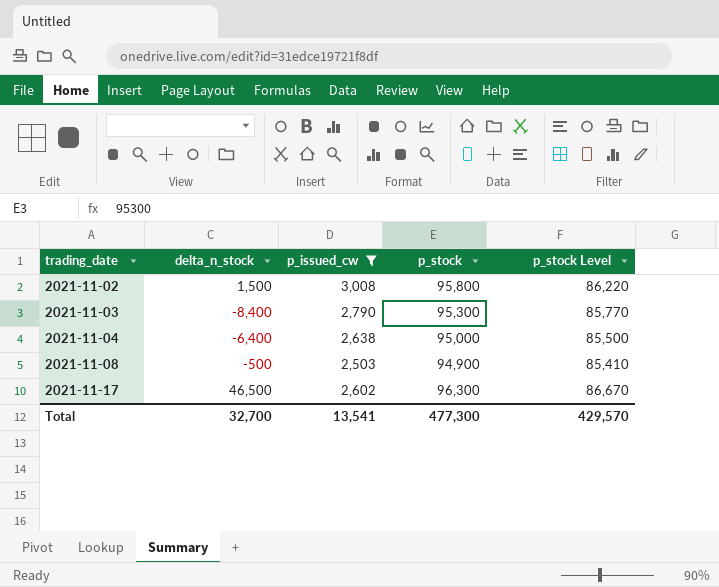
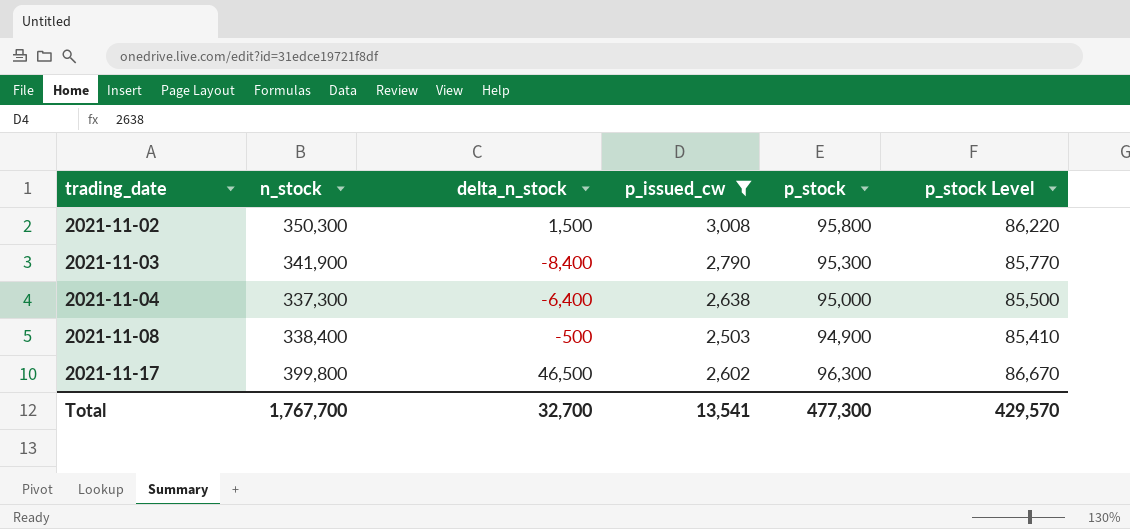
column n_stock | position: none -> 2

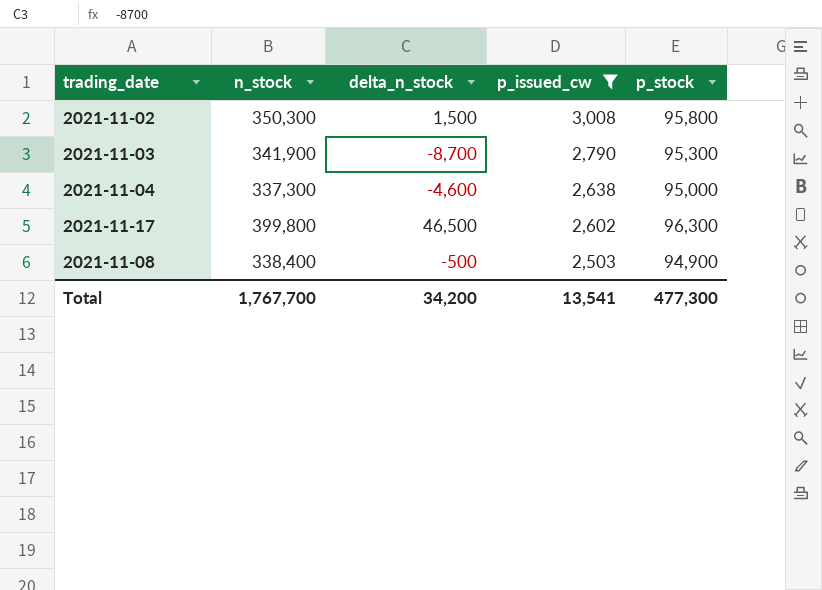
row order: trading_date ascending -> p_issued_cw descending
column p_stock Level | formula: [p_stock] * 0.9 -> none
2021-11-03 | delta_n_stock: -8,400 -> -8,700
2021-11-04 | delta_n_stock: -6,400 -> -4,600
Total | delta_n_stock: 32,700 -> 34,200

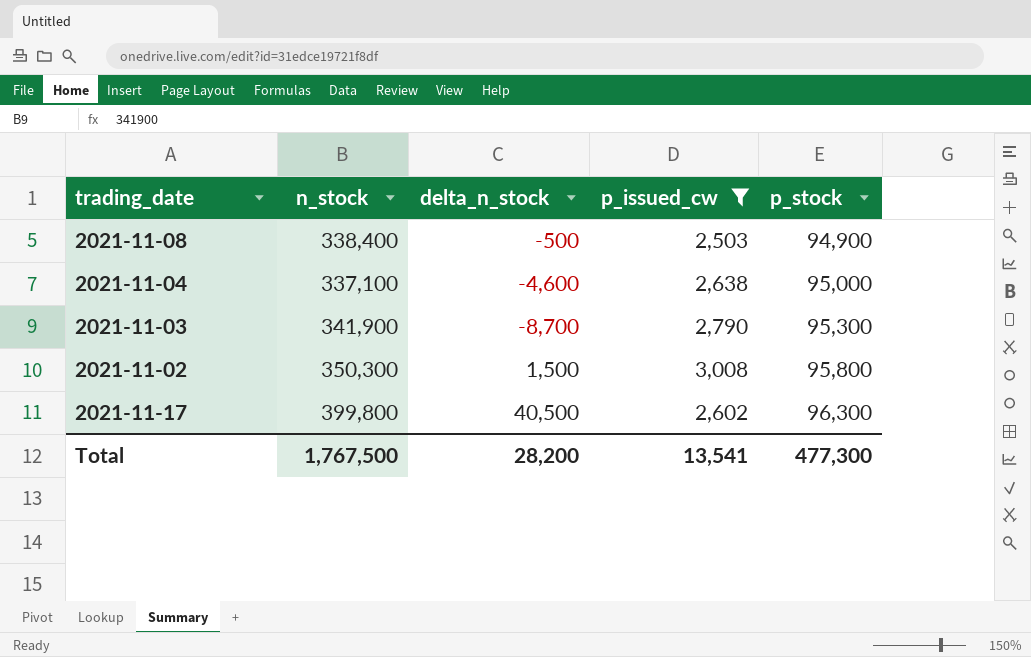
row order: p_issued_cw descending -> p_stock ascending
2021-11-04 | n_stock: 337,300 -> 337,100
2021-11-17 | delta_n_stock: 46,500 -> 40,500
Total | n_stock: 1,767,700 -> 1,767,500
Total | delta_n_stock: 34,200 -> 28,200

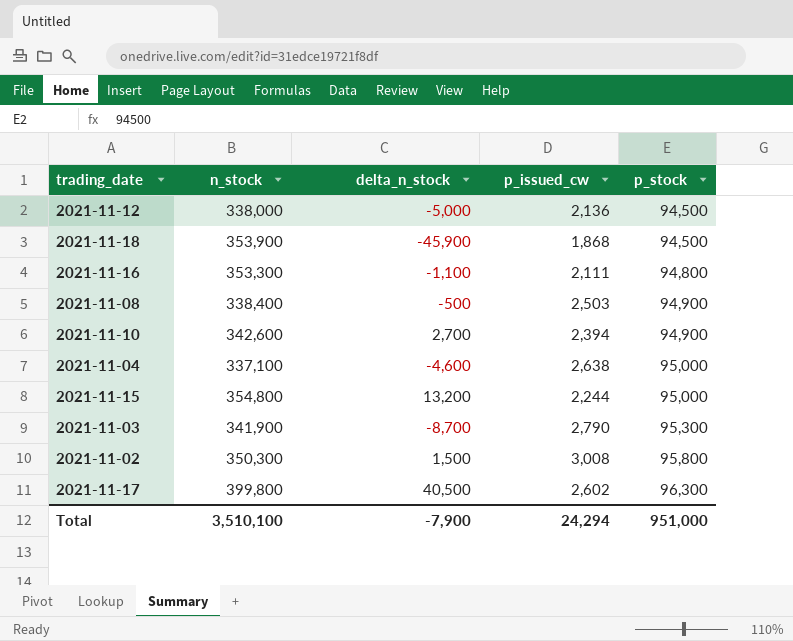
filter: p_issued_cw >= 2,503 -> none
Total | n_stock: 1,767,500 -> 3,510,100
Total | delta_n_stock: 28,200 -> -7,900
Total | p_issued_cw: 13,541 -> 24,294
Total | p_stock: 477,300 -> 951,000

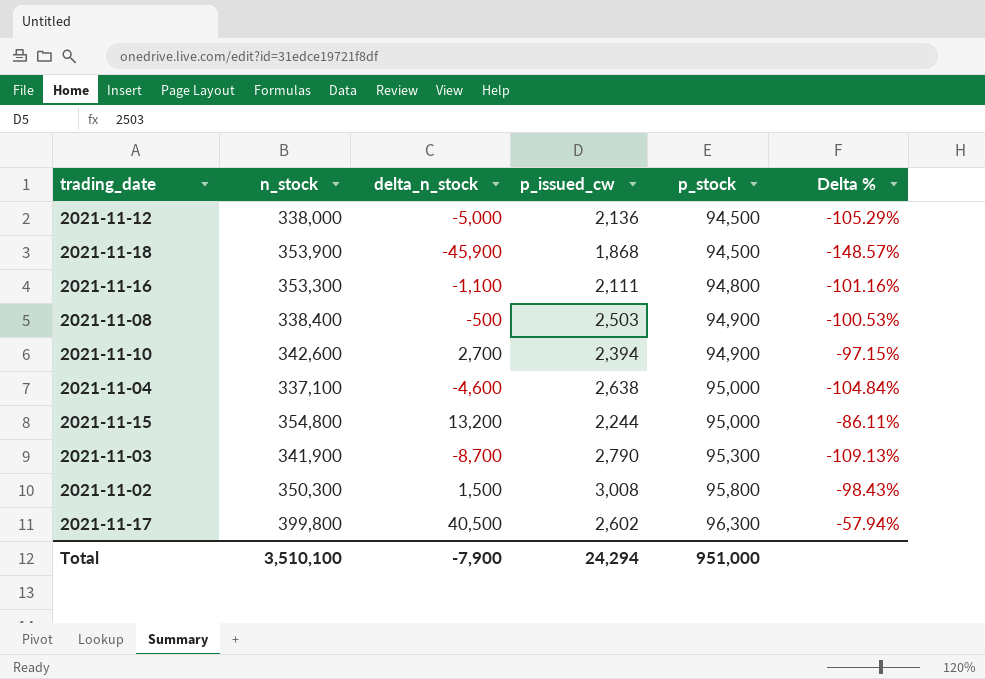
column Delta % | formula: none -> ([delta_n_stock] - [p_stock]) / [p_stock]

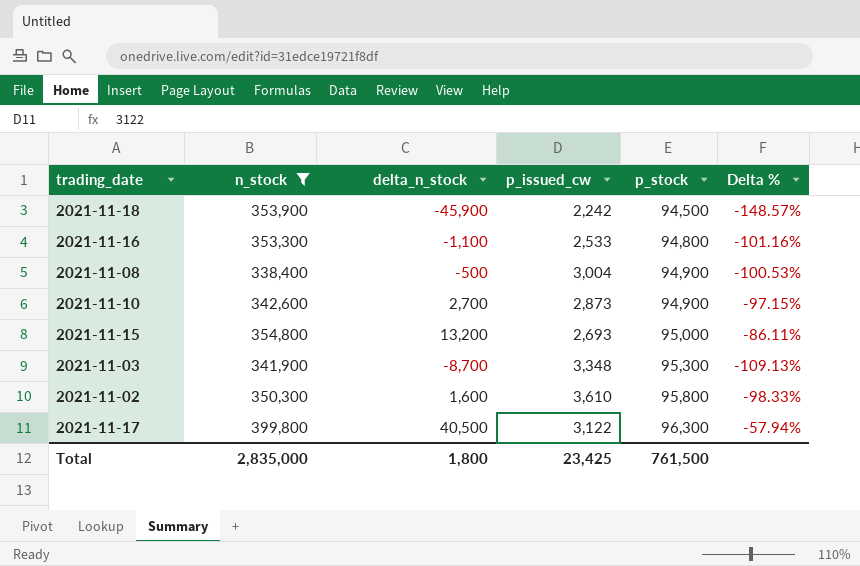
filter: none -> n_stock >= 338,400
2021-11-18 | p_issued_cw: 1,868 -> 2,242
2021-11-16 | p_issued_cw: 2,111 -> 2,533
2021-11-08 | p_issued_cw: 2,503 -> 3,004
2021-11-10 | p_issued_cw: 2,394 -> 2,873
2021-11-15 | p_issued_cw: 2,244 -> 2,693
2021-11-03 | p_issued_cw: 2,790 -> 3,348
2021-11-02 | delta_n_stock: 1,500 -> 1,600
2021-11-02 | p_issued_cw: 3,008 -> 3,610
2021-11-02 | Delta %: -98.43% -> -98.33%
2021-11-17 | p_issued_cw: 2,602 -> 3,122
Total | n_stock: 3,510,100 -> 2,835,000
Total | delta_n_stock: -7,900 -> 1,800
Total | p_issued_cw: 24,294 -> 23,425
Total | p_stock: 951,000 -> 761,500

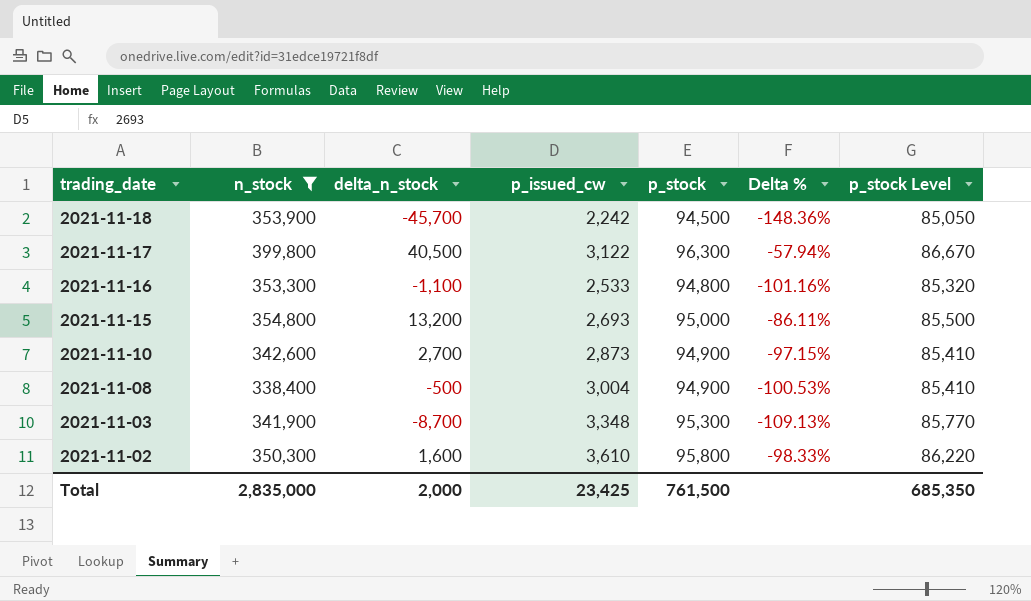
row order: p_stock ascending -> trading_date descending
column p_stock Level | formula: none -> [p_stock] * 0.9
2021-11-18 | delta_n_stock: -45,900 -> -45,700
2021-11-18 | Delta %: -148.57% -> -148.36%
Total | delta_n_stock: 1,800 -> 2,000

